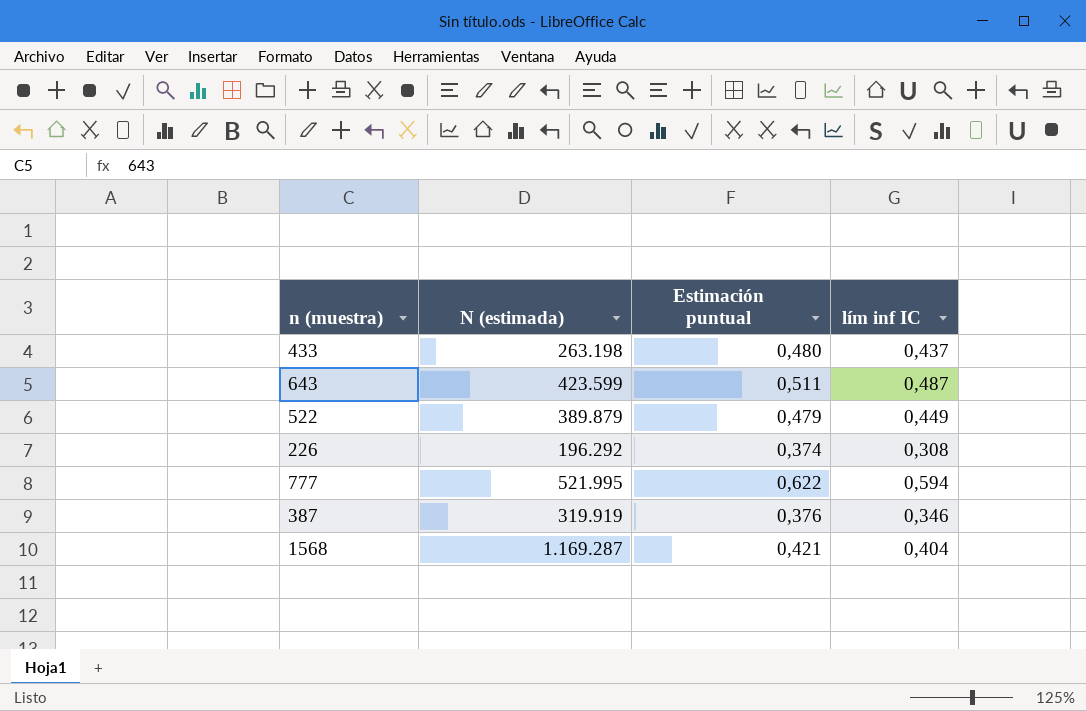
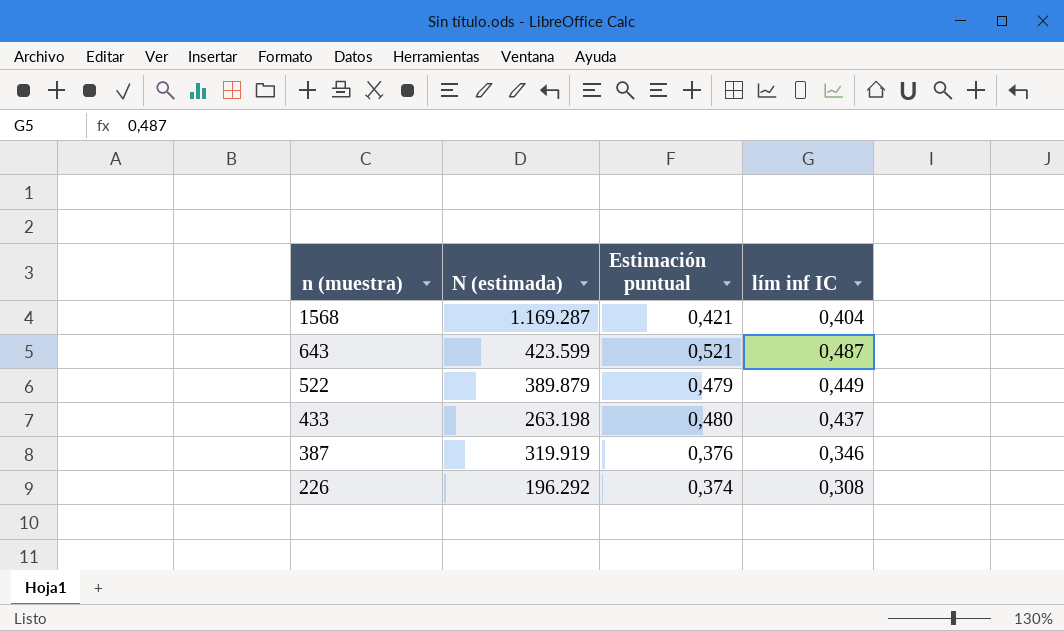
row order: none -> n (muestra) descending
row 777: 521.995 | 0,622 | 0,594 -> none
643 | Estimación puntual: 0,511 -> 0,521

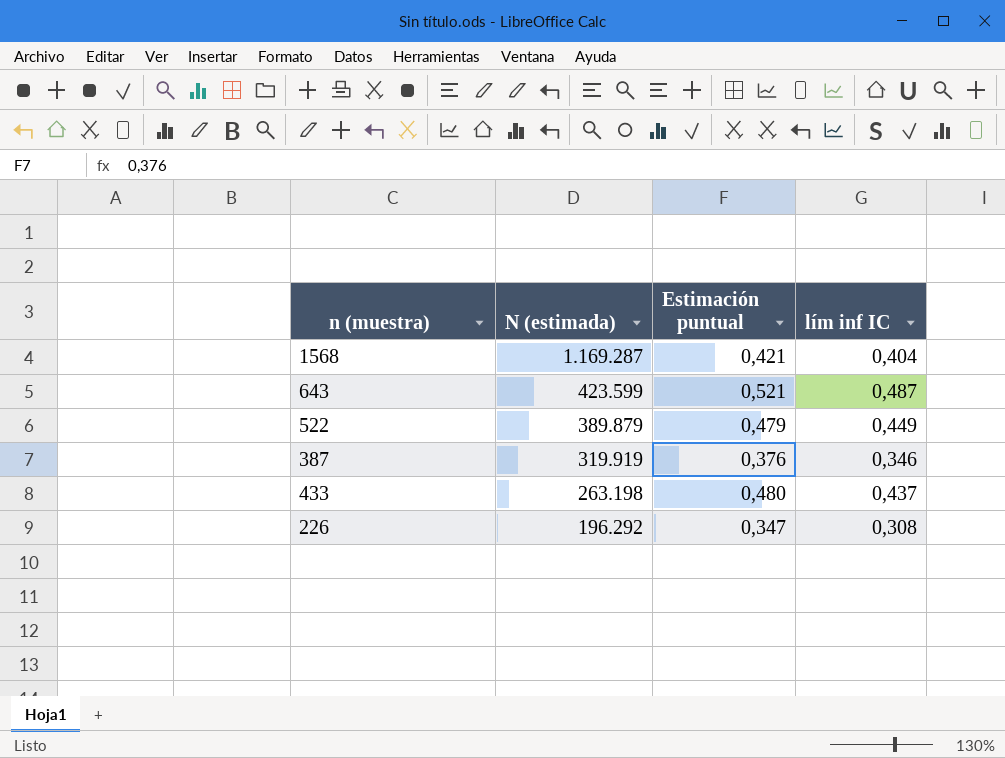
row order: n (muestra) descending -> N (estimada) descending
226 | Estimación puntual: 0,374 -> 0,347

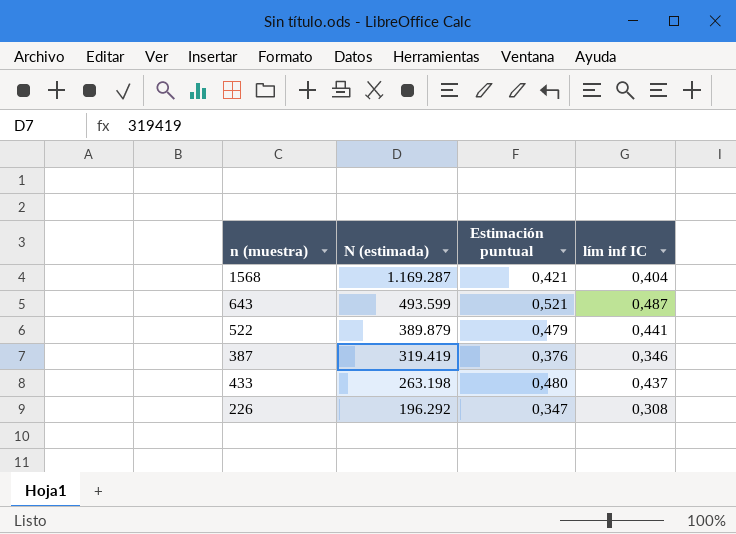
643 | N (estimada): 423.599 -> 493.599
522 | lím inf IC: 0,449 -> 0,441
387 | N (estimada): 319.919 -> 319.419

